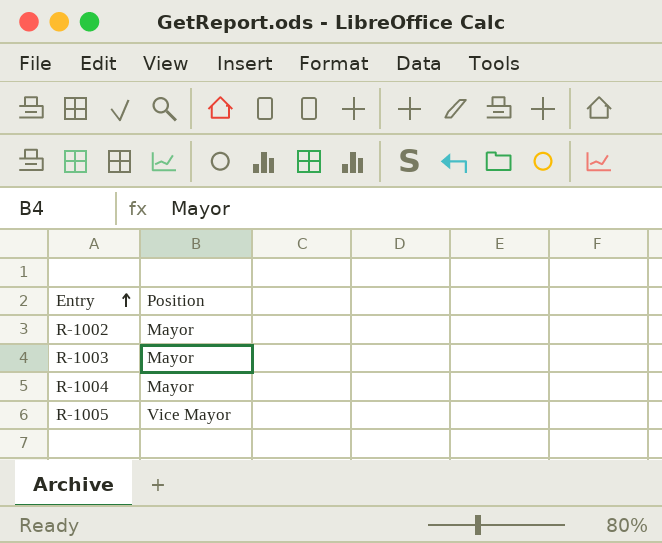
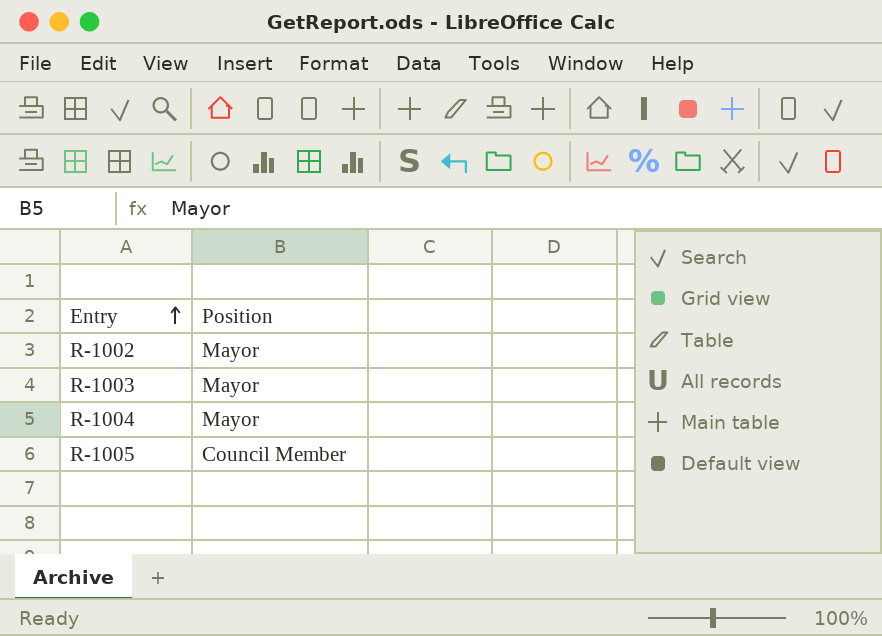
R-1005 | Position: Vice Mayor -> Council Member

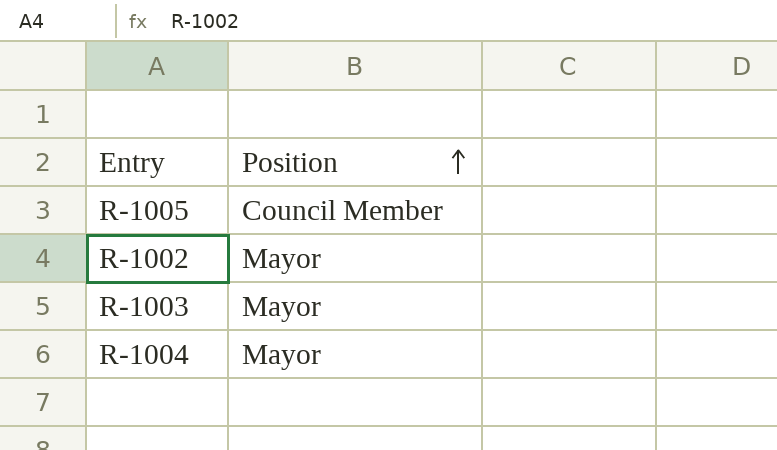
row order: Entry ascending -> Position ascending

